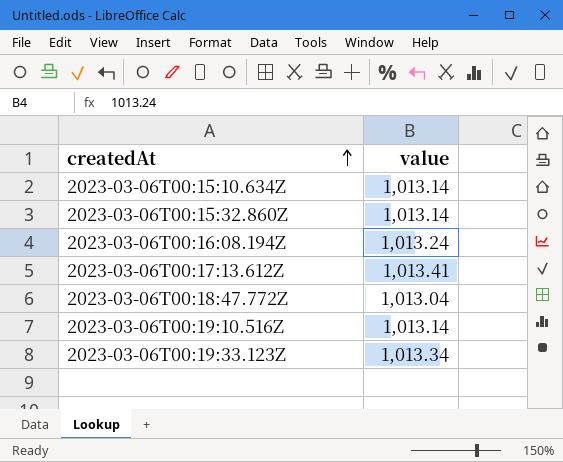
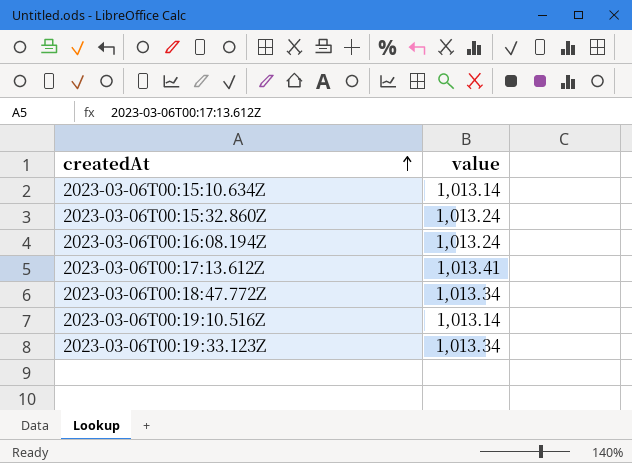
2023-03-06T00:15:32.860Z | value: 1,013.14 -> 1,013.24
2023-03-06T00:18:47.772Z | value: 1,013.04 -> 1,013.34

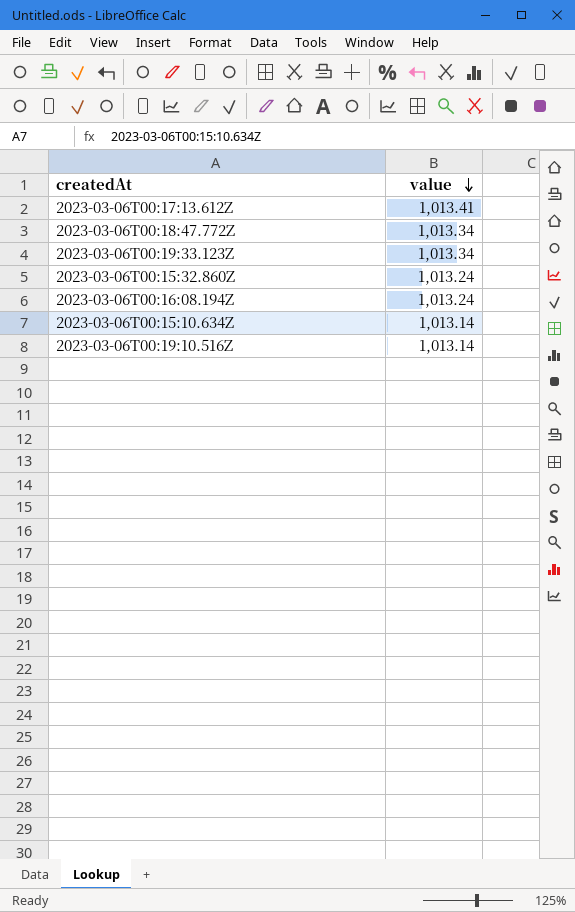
row order: createdAt ascending -> value descending

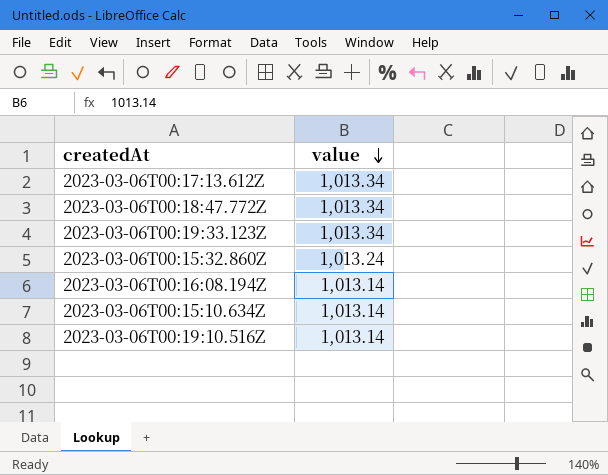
2023-03-06T00:17:13.612Z | value: 1,013.41 -> 1,013.34
2023-03-06T00:16:08.194Z | value: 1,013.24 -> 1,013.14

